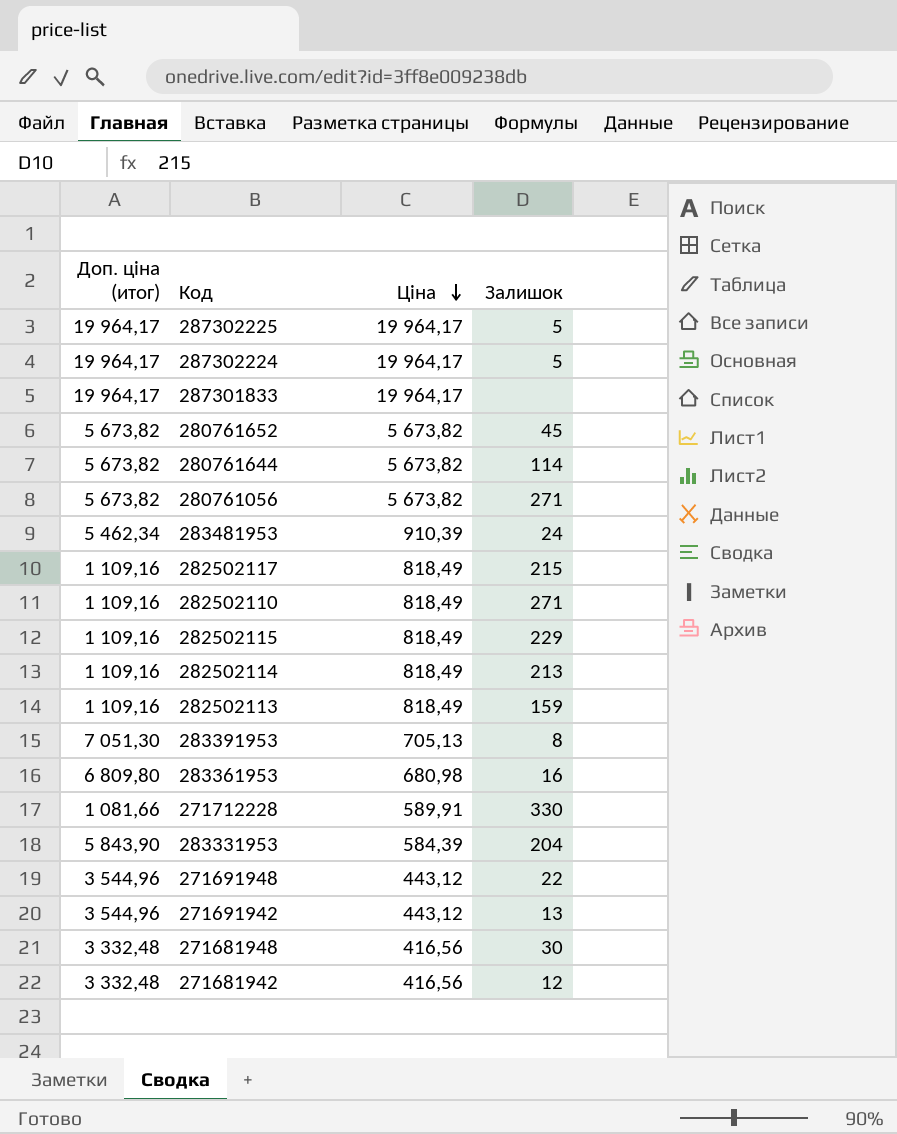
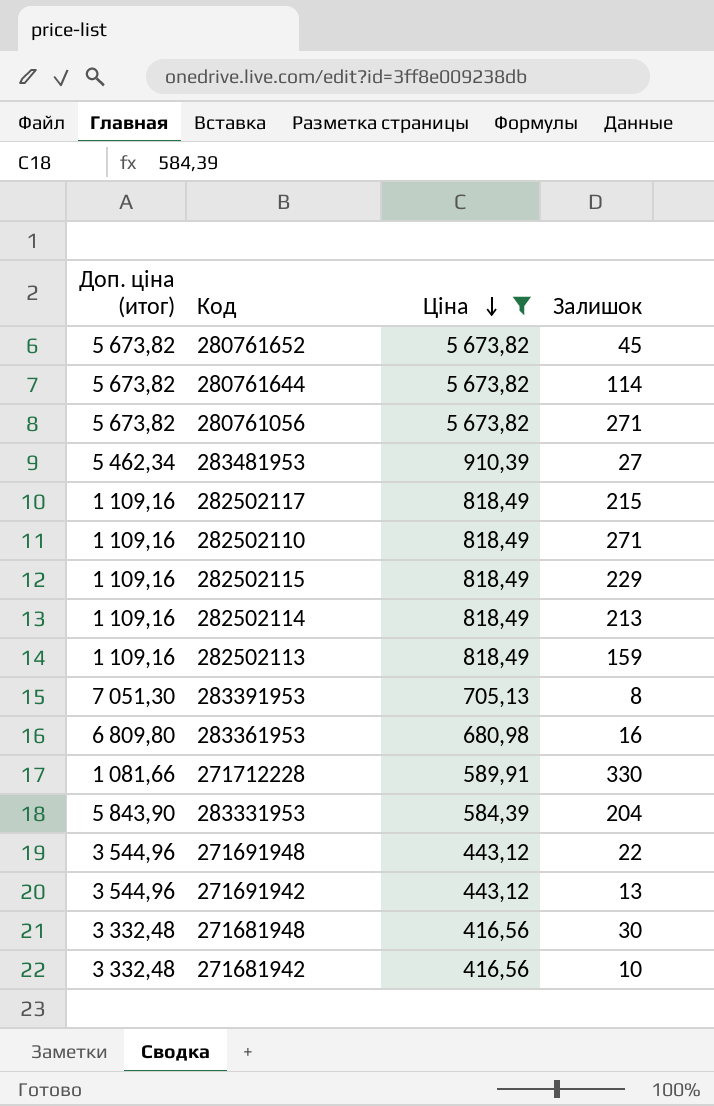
filter: none -> Ціна != 19 964,17
283481953 | Залишок: 24 -> 27
271681942 | Залишок: 12 -> 10

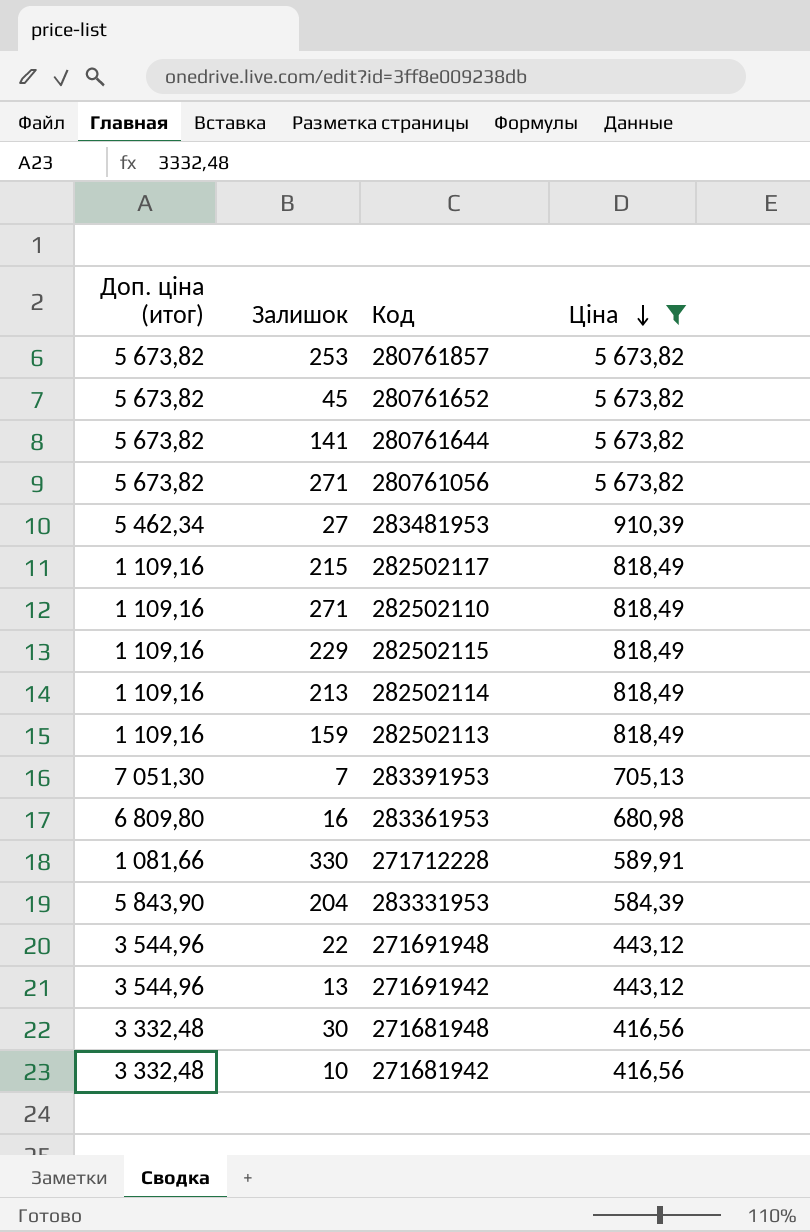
column Залишок | position: 4 -> 2
row 280761857: none -> 5 673,82 | 253 | 5 673,82
280761644 | Залишок: 114 -> 141
283391953 | Залишок: 8 -> 7

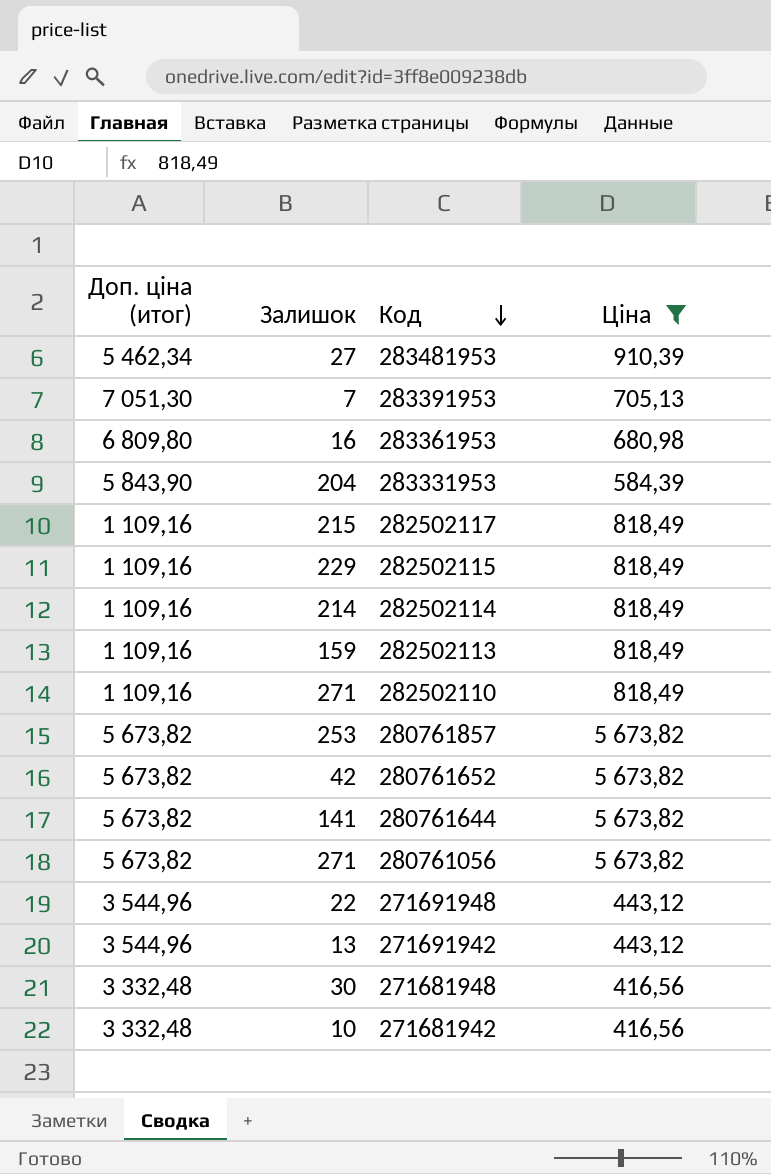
row order: Ціна descending -> Код descending
row 271712228: 1 081,66 | 330 | 589,91 -> none
282502114 | Залишок: 213 -> 214
280761652 | Залишок: 45 -> 42

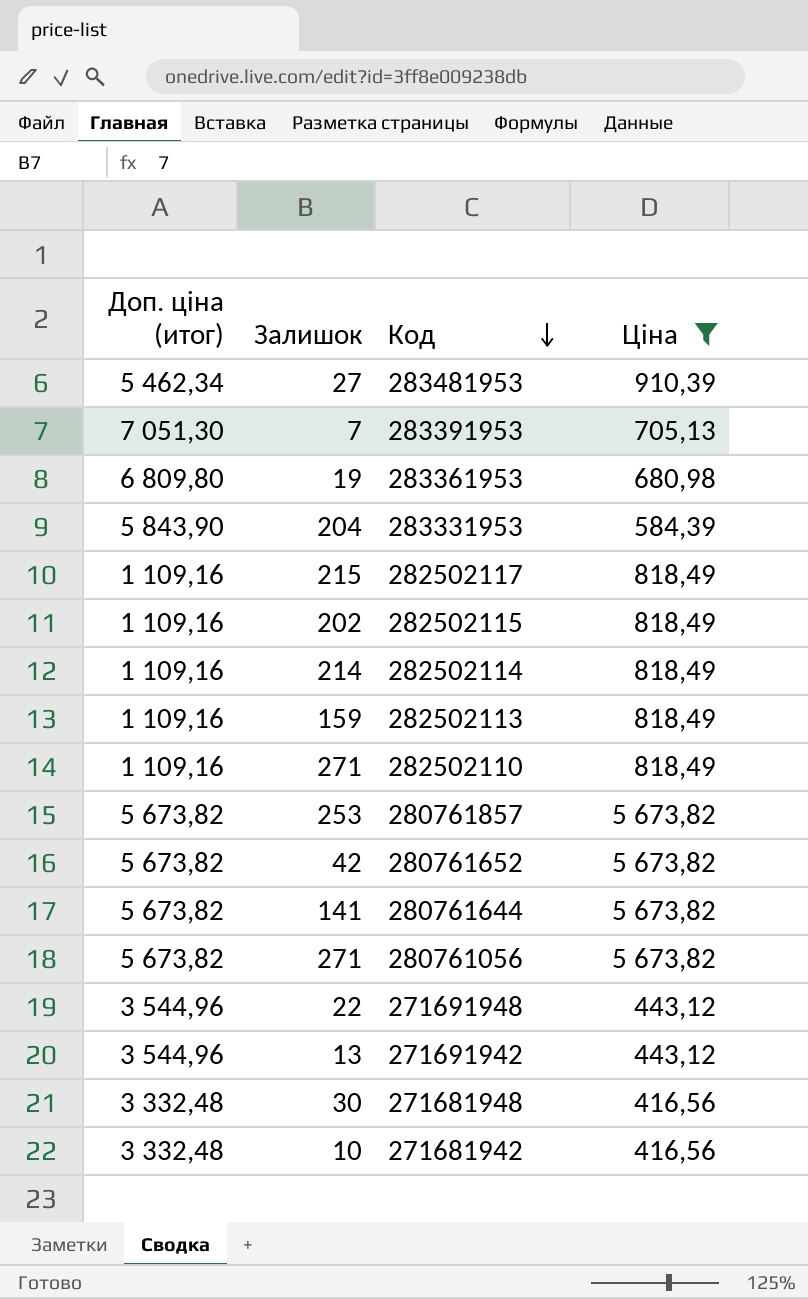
283361953 | Залишок: 16 -> 19
282502115 | Залишок: 229 -> 202

